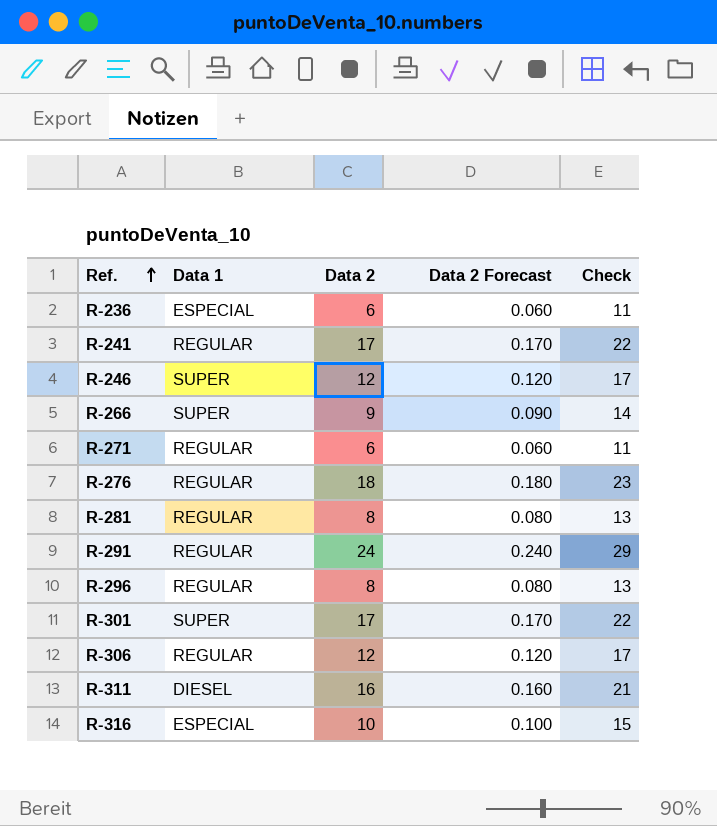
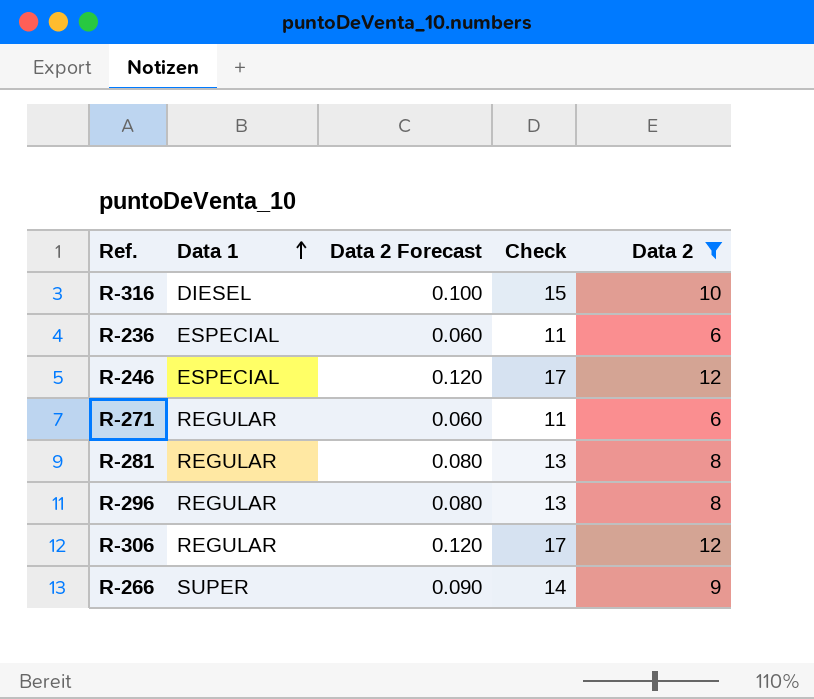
filter: none -> Data 2 <= 12
row order: Ref. ascending -> Data 1 ascending
column Data 2 | position: 3 -> 5
R-316 | Data 1: ESPECIAL -> DIESEL
R-246 | Data 1: SUPER -> ESPECIAL

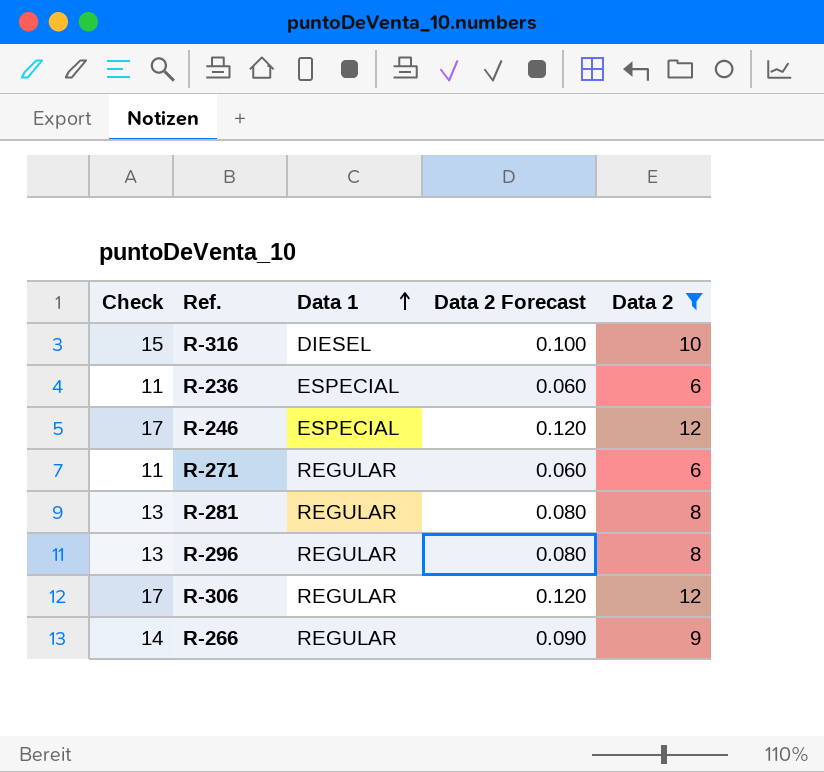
column Check | position: 4 -> 1
R-266 | Data 1: SUPER -> REGULAR

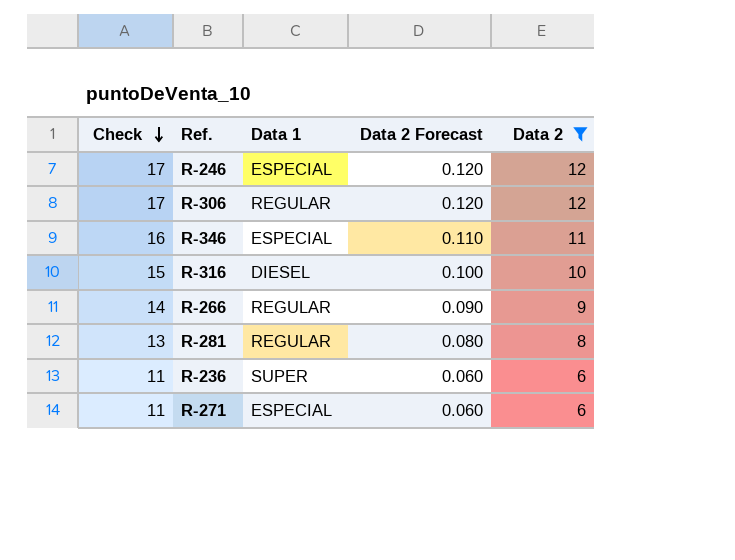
row order: Data 1 ascending -> Check descending
row R-296: 13 | REGULAR | 0.080 | 8 -> none
row R-346: none -> 16 | ESPECIAL | 0.110 | 11
R-236 | Data 1: ESPECIAL -> SUPER
R-271 | Data 1: REGULAR -> ESPECIAL

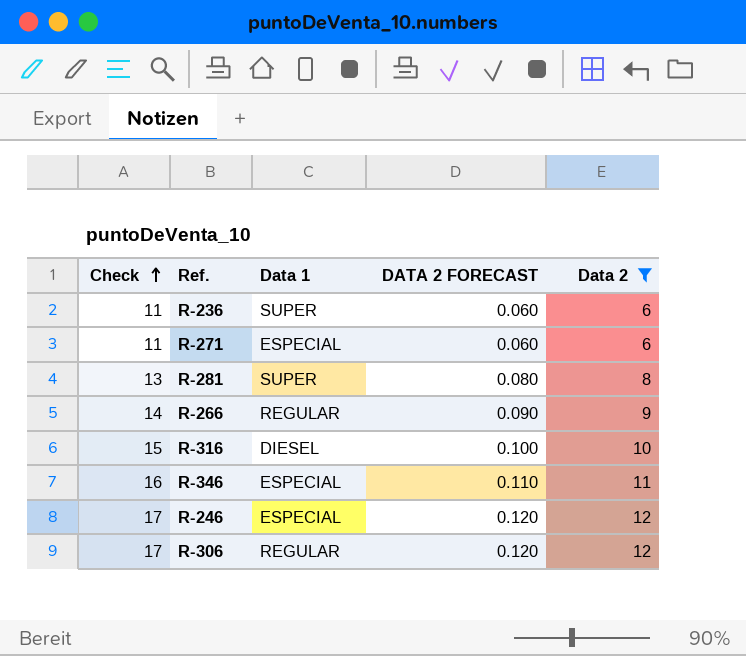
row order: Check descending -> Check ascending
column name: Data 2 Forecast -> DATA 2 FORECAST
R-281 | Data 1: REGULAR -> SUPER

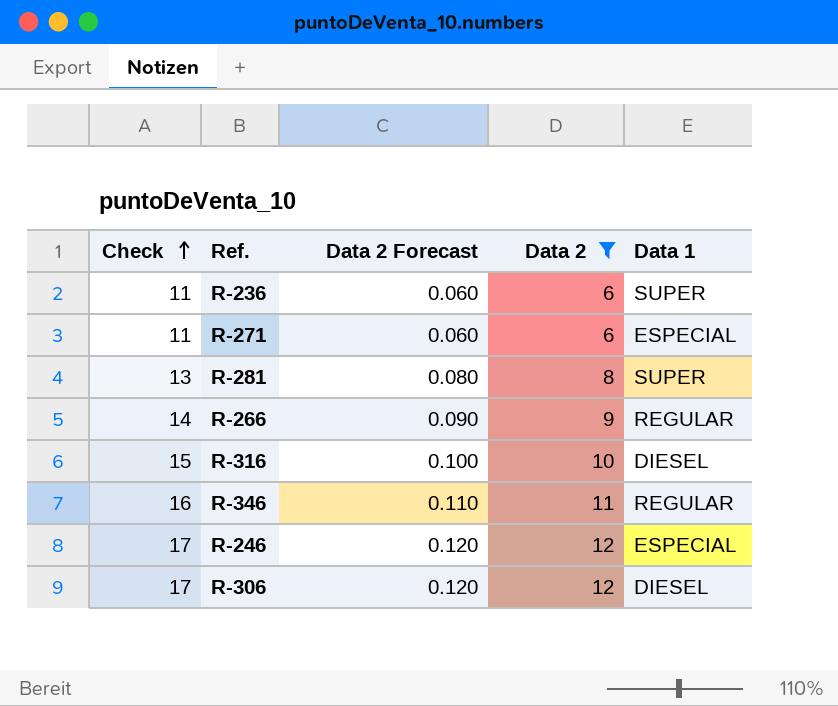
column name: DATA 2 FORECAST -> Data 2 Forecast
column Data 1 | position: 3 -> 5
R-346 | Data 1: ESPECIAL -> REGULAR
R-306 | Data 1: REGULAR -> DIESEL

